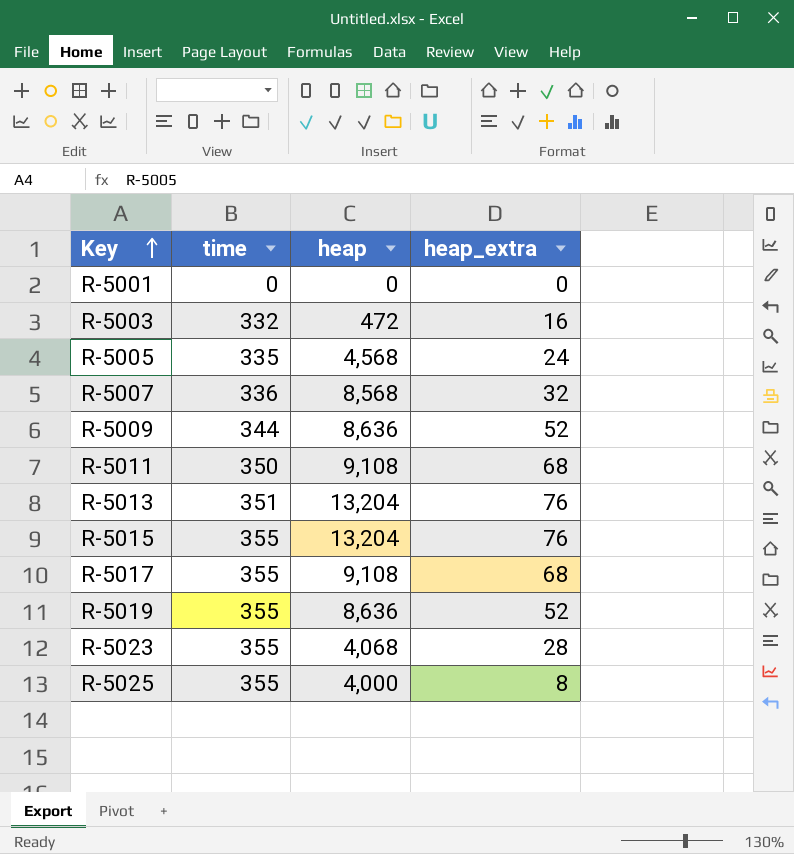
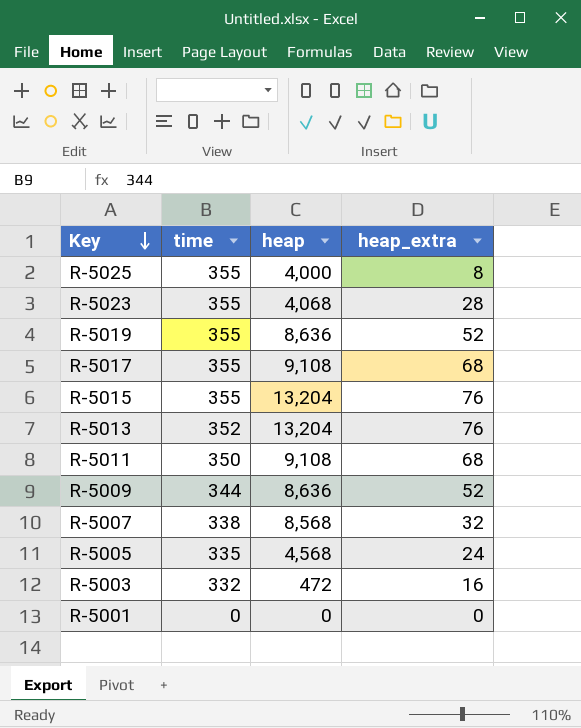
row order: Key ascending -> Key descending
R-5013 | time: 351 -> 352
R-5007 | time: 336 -> 338

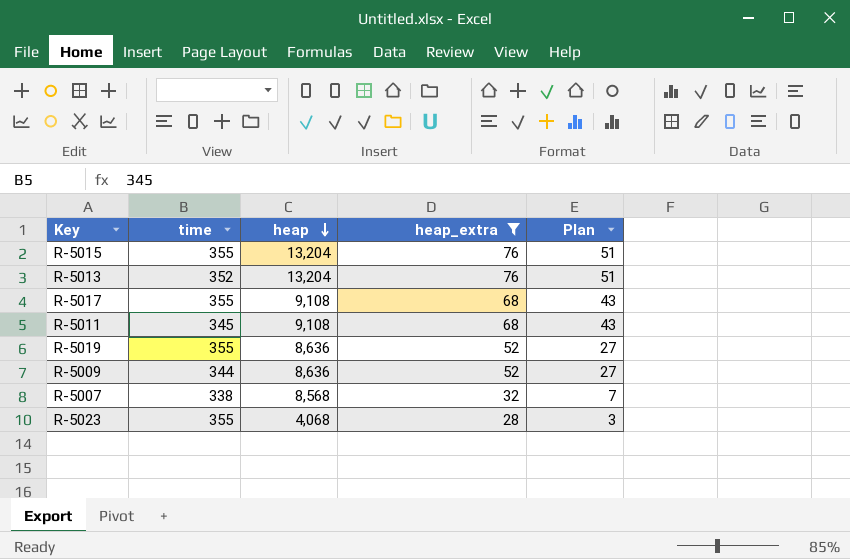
filter: none -> heap_extra >= 28
row order: Key descending -> heap descending
column Plan | formula: none -> [heap_extra] - 25
R-5011 | time: 350 -> 345

